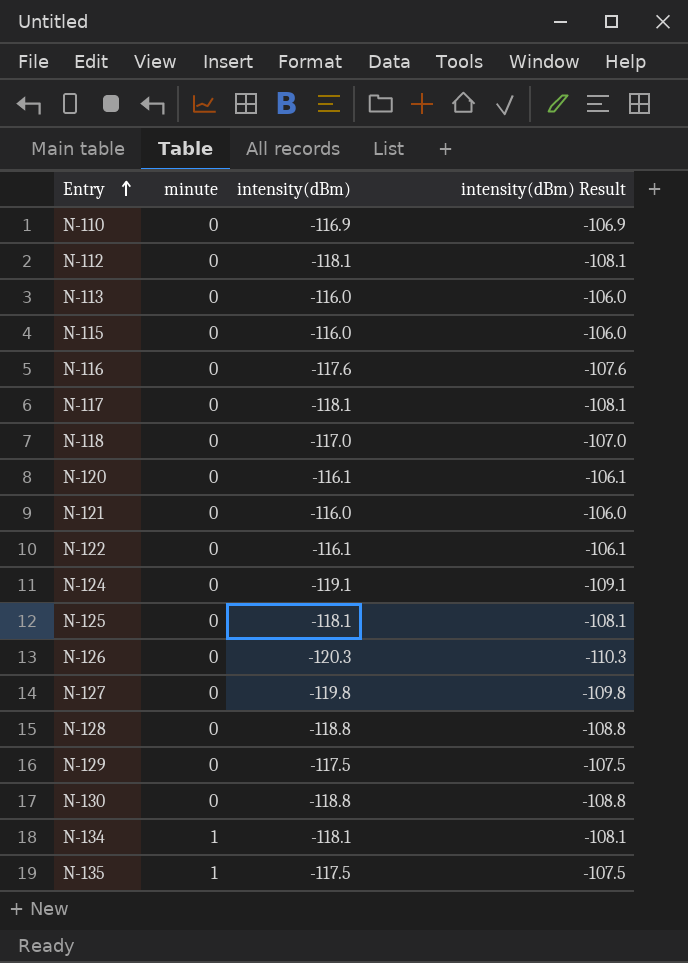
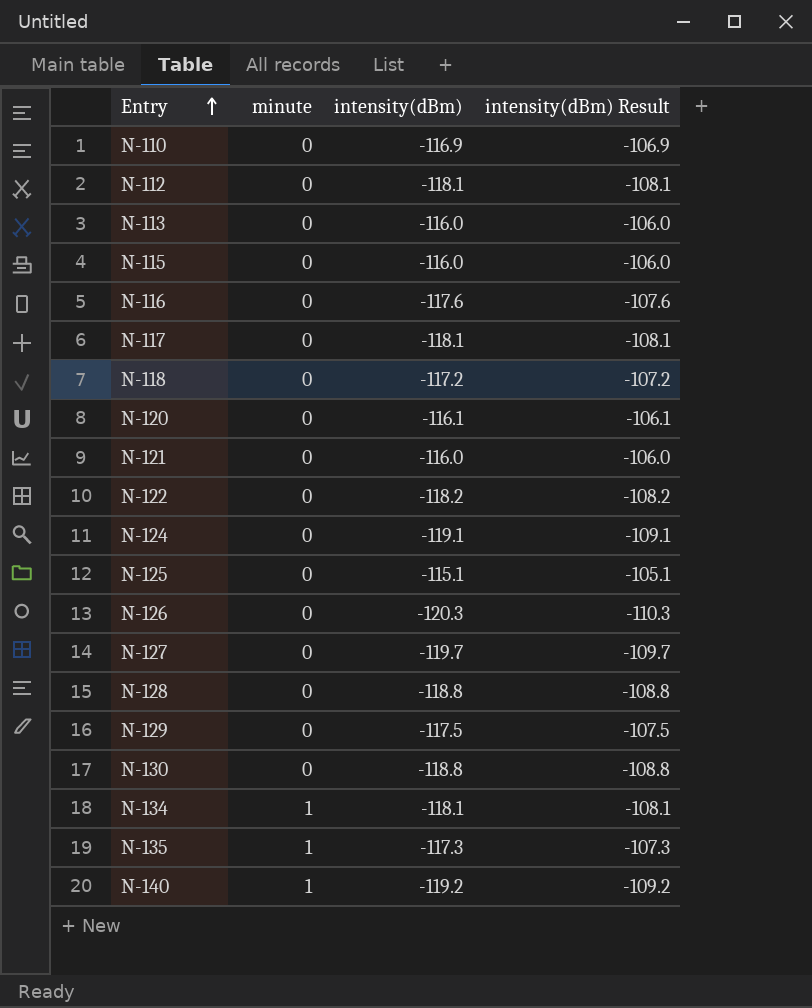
N-118 | intensity(dBm): -117.0 -> -117.2
N-118 | intensity(dBm) Result: -107.0 -> -107.2
N-122 | intensity(dBm): -116.1 -> -118.2
N-122 | intensity(dBm) Result: -106.1 -> -108.2
N-125 | intensity(dBm): -118.1 -> -115.1
N-125 | intensity(dBm) Result: -108.1 -> -105.1
N-127 | intensity(dBm): -119.8 -> -119.7
N-127 | intensity(dBm) Result: -109.8 -> -109.7
N-135 | intensity(dBm): -117.5 -> -117.3
N-135 | intensity(dBm) Result: -107.5 -> -107.3
row N-140: none -> 1 | -119.2 | -109.2

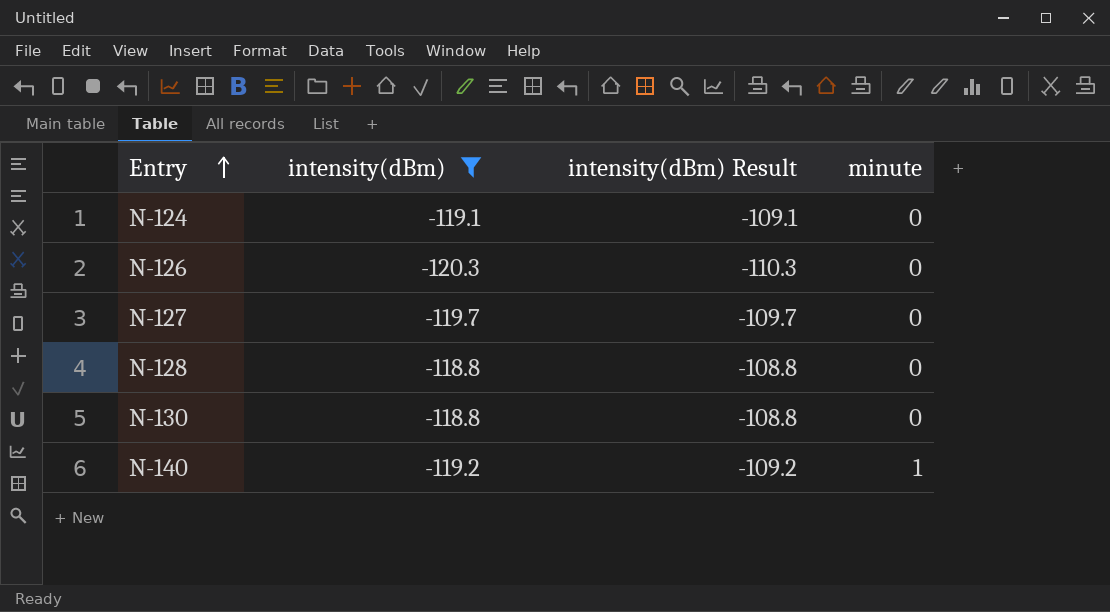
filter: none -> intensity(dBm) <= -118.8
column minute | position: 2 -> 4

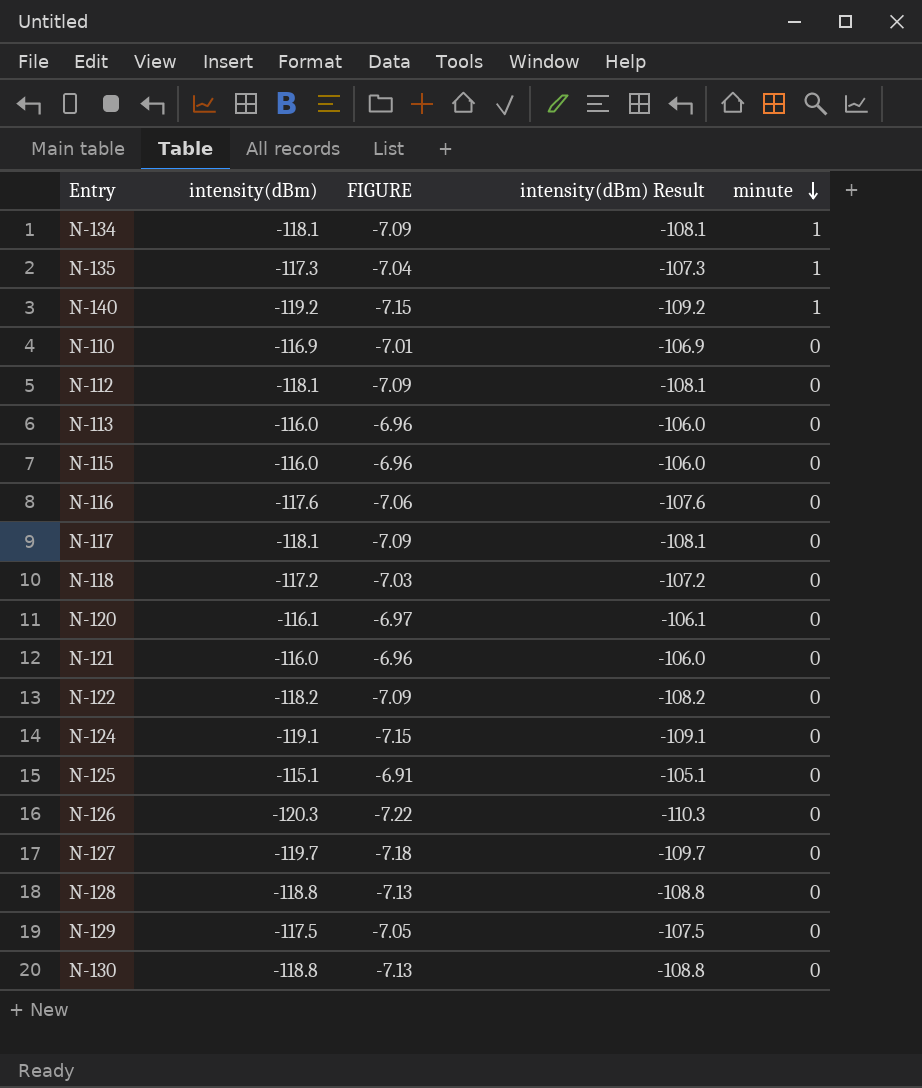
filter: intensity(dBm) <= -118.8 -> none
row order: Entry ascending -> minute descending
column FIGURE | formula: none -> [intensity(dBm)] * 0.06

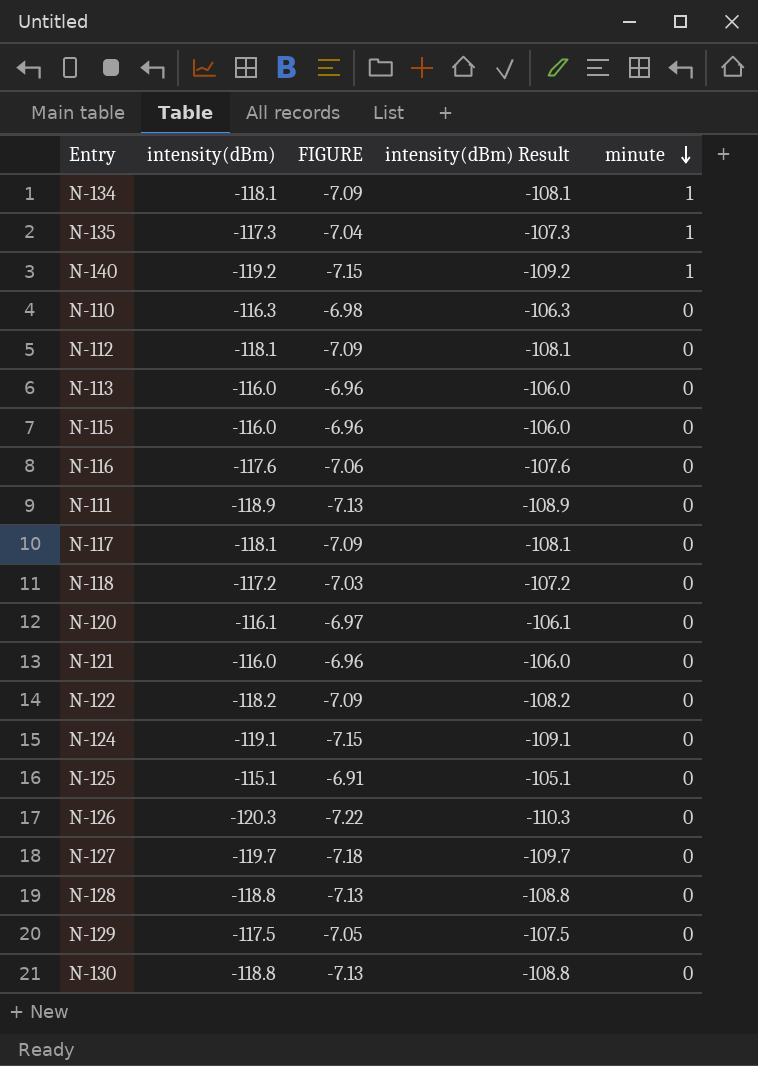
N-110 | intensity(dBm): -116.9 -> -116.3
N-110 | FIGURE: -7.01 -> -6.98
N-110 | intensity(dBm) Result: -106.9 -> -106.3
row N-111: none -> -118.9 | -7.13 | -108.9 | 0

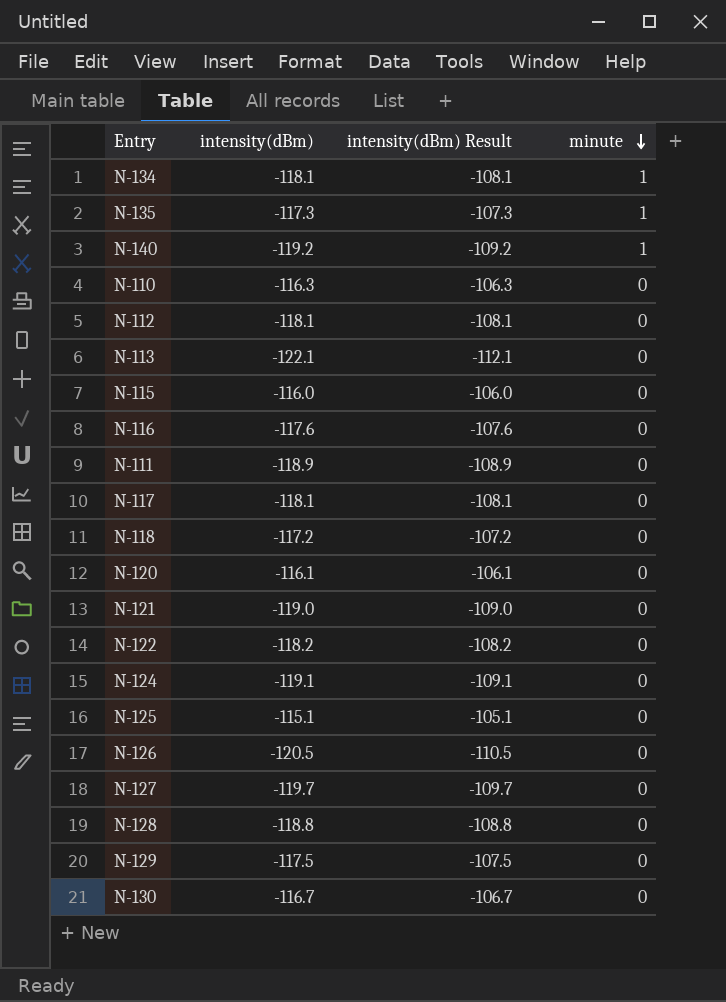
column FIGURE | formula: [intensity(dBm)] * 0.06 -> none
N-113 | intensity(dBm): -116.0 -> -122.1
N-113 | intensity(dBm) Result: -106.0 -> -112.1
N-121 | intensity(dBm): -116.0 -> -119.0
N-121 | intensity(dBm) Result: -106.0 -> -109.0
N-126 | intensity(dBm): -120.3 -> -120.5
N-126 | intensity(dBm) Result: -110.3 -> -110.5
N-130 | intensity(dBm): -118.8 -> -116.7
N-130 | intensity(dBm) Result: -108.8 -> -106.7

